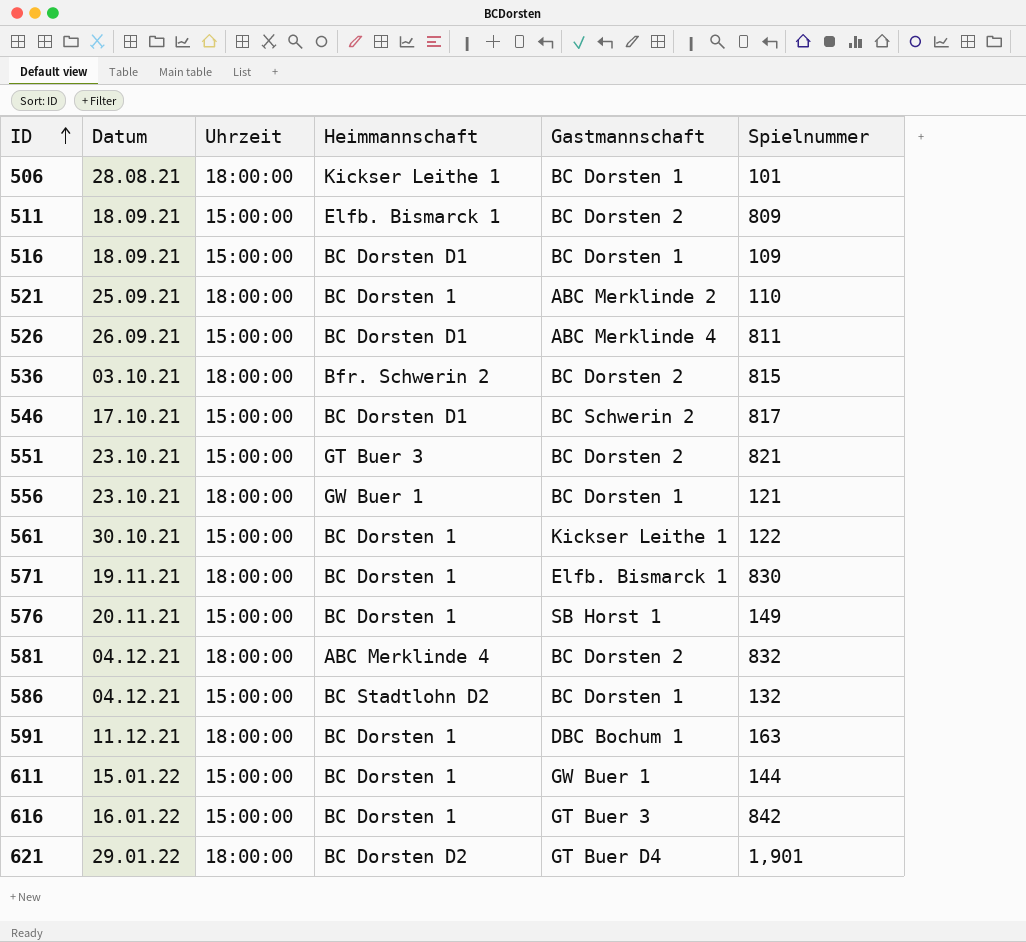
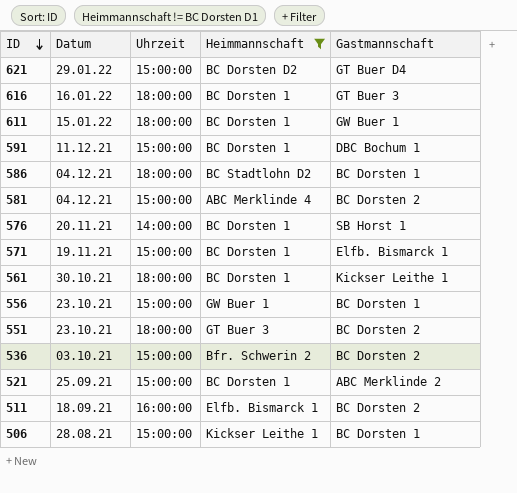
filter: none -> Heimmannschaft != BC Dorsten D1
row order: ID ascending -> ID descending
column Spielnummer | position: 6 -> none
621 | Uhrzeit: 18:00:00 -> 15:00:00
616 | Uhrzeit: 15:00:00 -> 18:00:00
611 | Uhrzeit: 15:00:00 -> 18:00:00
591 | Uhrzeit: 18:00:00 -> 15:00:00
586 | Uhrzeit: 15:00:00 -> 18:00:00
581 | Uhrzeit: 18:00:00 -> 15:00:00
576 | Uhrzeit: 15:00:00 -> 14:00:00
571 | Uhrzeit: 18:00:00 -> 15:00:00
561 | Uhrzeit: 15:00:00 -> 18:00:00
556 | Uhrzeit: 18:00:00 -> 15:00:00
551 | Uhrzeit: 15:00:00 -> 18:00:00
536 | Uhrzeit: 18:00:00 -> 15:00:00
521 | Uhrzeit: 18:00:00 -> 15:00:00
511 | Uhrzeit: 15:00:00 -> 16:00:00
506 | Uhrzeit: 18:00:00 -> 15:00:00

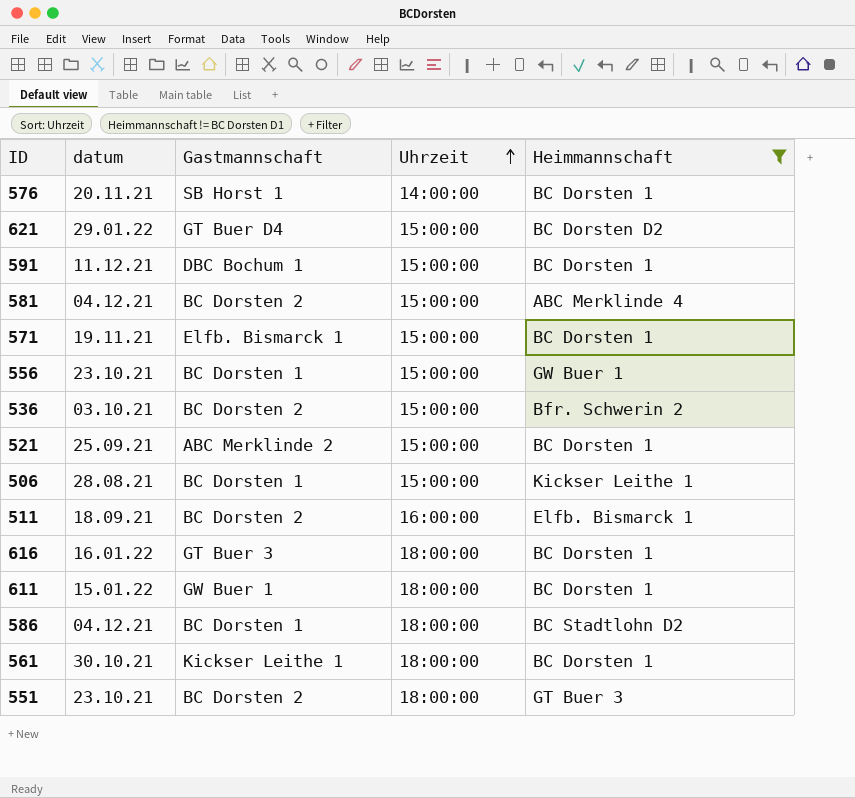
row order: ID descending -> Uhrzeit ascending
column name: Datum -> datum
column Gastmannschaft | position: 5 -> 3

